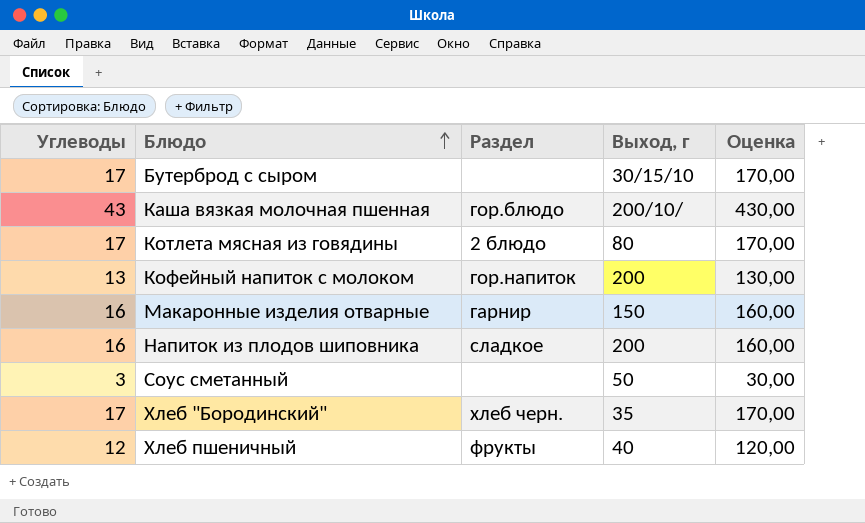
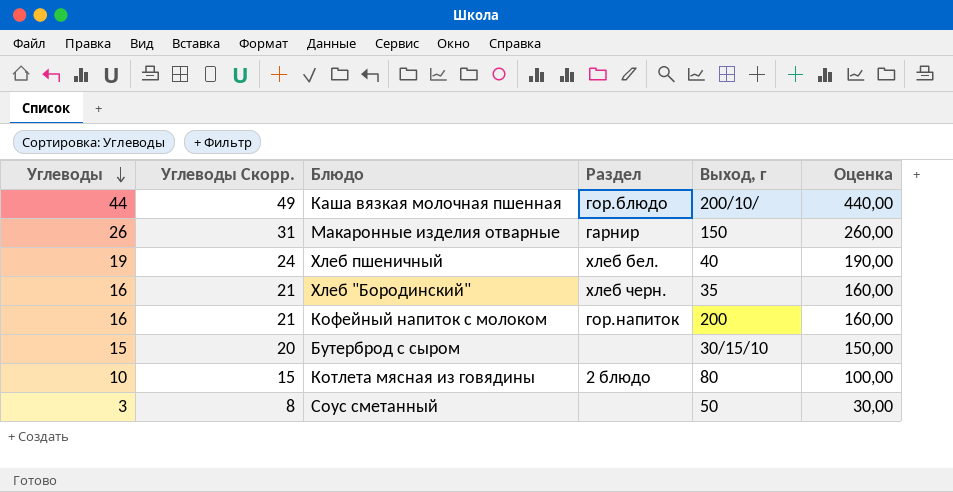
row order: Блюдо ascending -> Углеводы descending
column Углеводы Скорр. | formula: none -> [Углеводы] + 5
row Напиток из плодов шиповника: 16 | сладкое | 200 | 160,00 -> none
Каша вязкая молочная пшенная | Углеводы: 43 -> 44
Каша вязкая молочная пшенная | Оценка: 430,00 -> 440,00
Макаронные изделия отварные | Углеводы: 16 -> 26
Макаронные изделия отварные | Оценка: 160,00 -> 260,00
Хлеб пшеничный | Углеводы: 12 -> 19
Хлеб пшеничный | Раздел: фрукты -> хлеб бел.
Хлеб пшеничный | Оценка: 120,00 -> 190,00
Хлеб "Бородинский" | Углеводы: 17 -> 16
Хлеб "Бородинский" | Оценка: 170,00 -> 160,00
Кофейный напиток с молоком | Углеводы: 13 -> 16
Кофейный напиток с молоком | Оценка: 130,00 -> 160,00
Бутерброд с сыром | Углеводы: 17 -> 15
Бутерброд с сыром | Оценка: 170,00 -> 150,00
Котлета мясная из говядины | Углеводы: 17 -> 10
Котлета мясная из говядины | Оценка: 170,00 -> 100,00

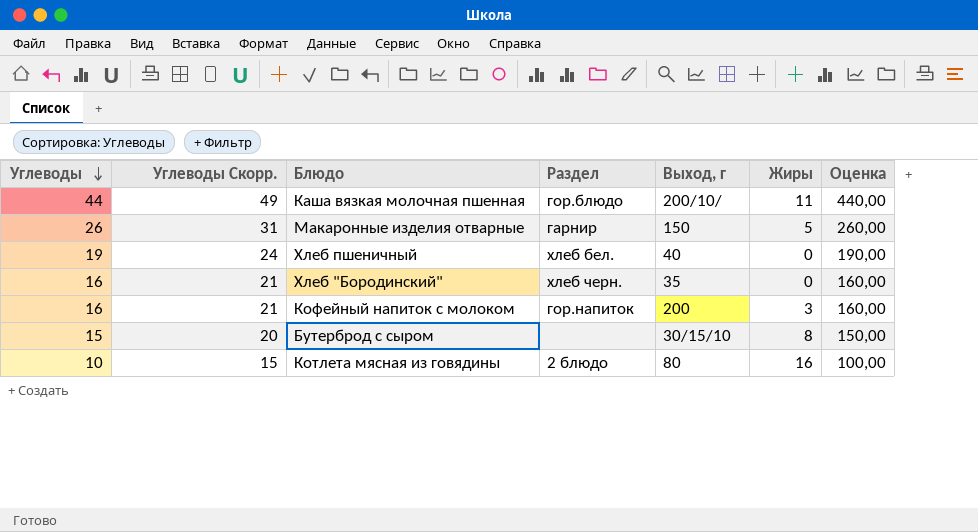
column Жиры | position: none -> 6
row Соус сметанный: 3 | 8 | none | 50 | 30,00 -> none

